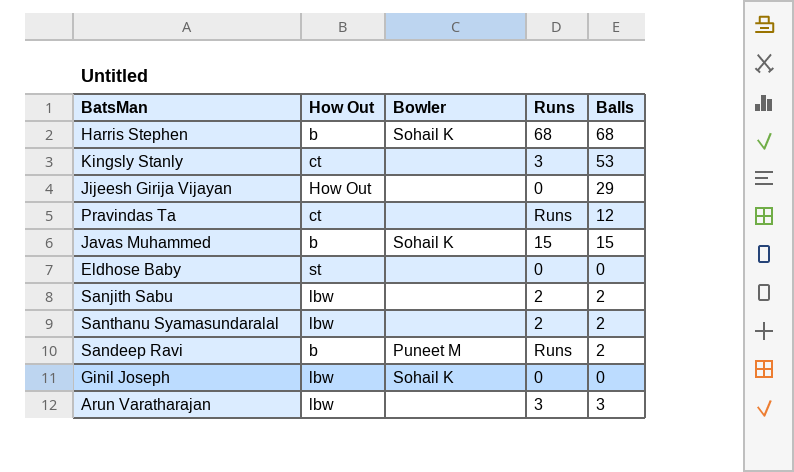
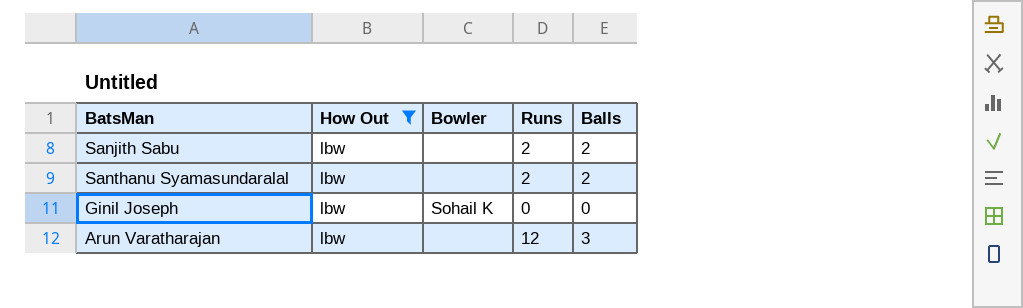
filter: none -> How Out = lbw
Arun Varatharajan | Runs: 3 -> 12

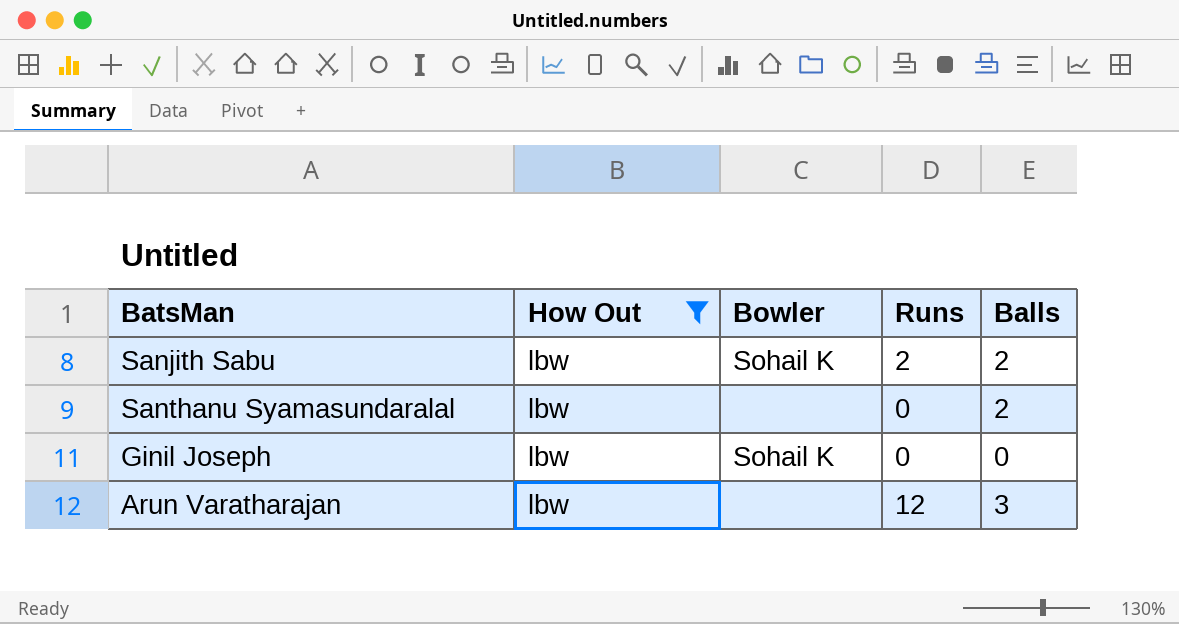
Sanjith Sabu | Bowler: none -> Sohail K
Santhanu Syamasundaralal | Runs: 2 -> 0

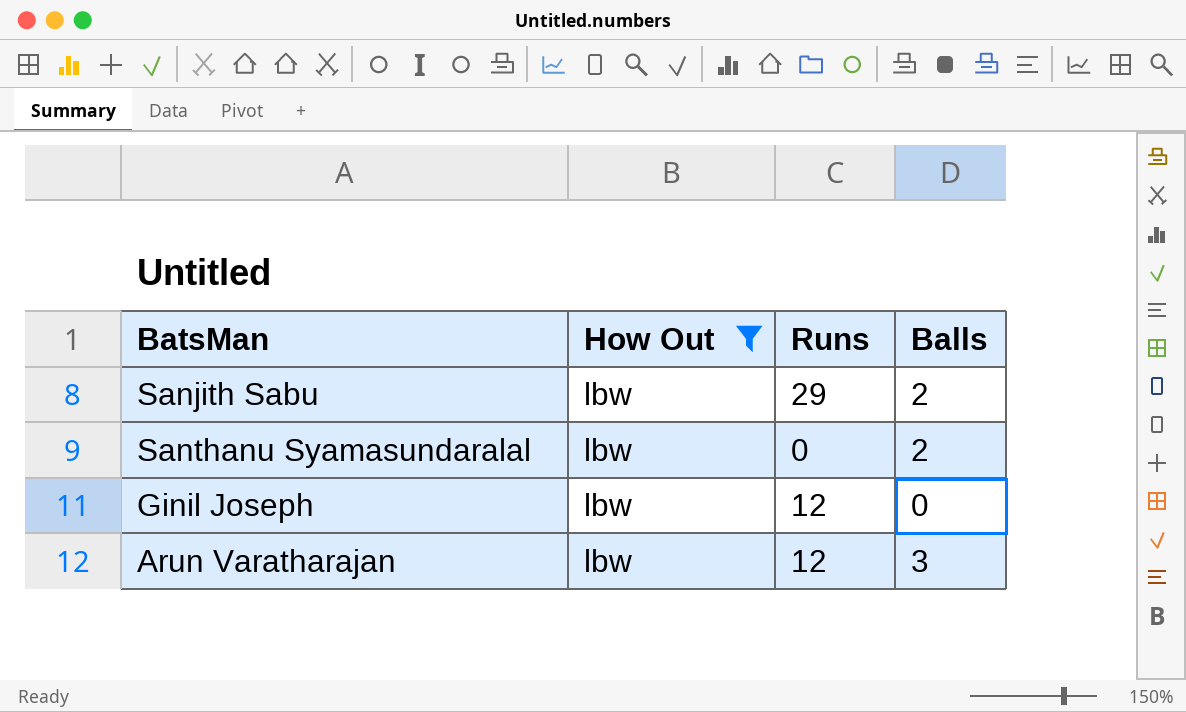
column Bowler | position: 3 -> none
Sanjith Sabu | Runs: 2 -> 29
Ginil Joseph | Runs: 0 -> 12

